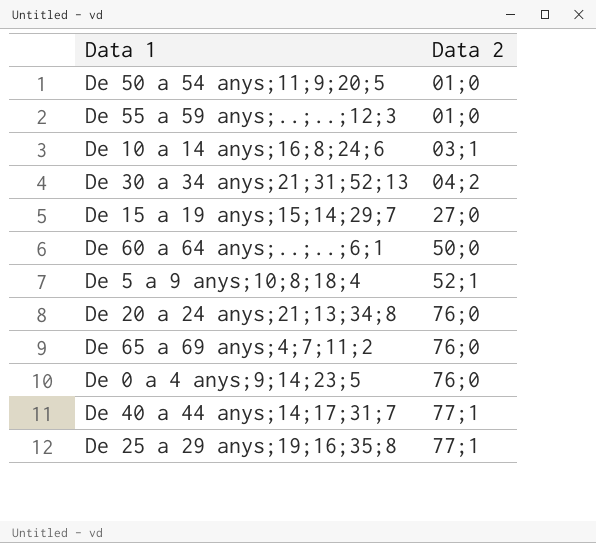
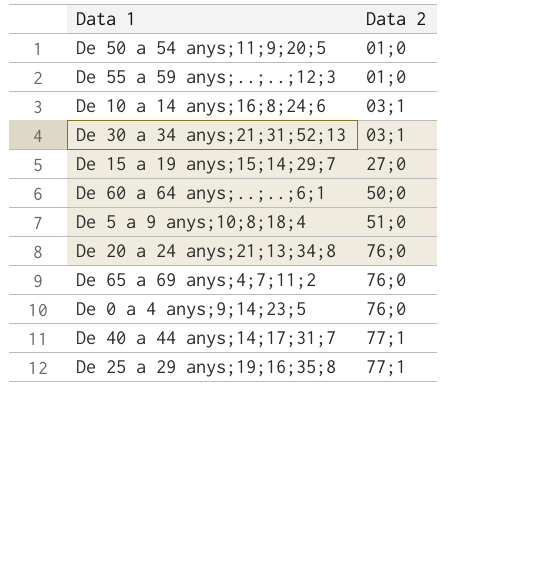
De 30 a 34 anys;21;31;52;13 | Data 2: 04;2 -> 03;1
De 5 a 9 anys;10;8;18;4 | Data 2: 52;1 -> 51;0

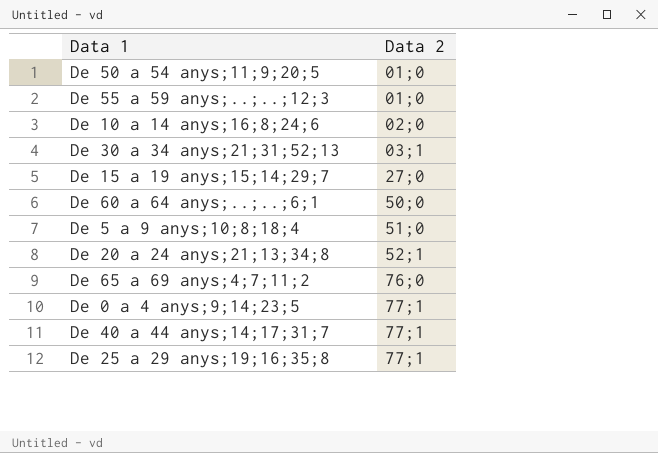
De 10 a 14 anys;16;8;24;6 | Data 2: 03;1 -> 02;0
De 20 a 24 anys;21;13;34;8 | Data 2: 76;0 -> 52;1
De 0 a 4 anys;9;14;23;5 | Data 2: 76;0 -> 77;1

